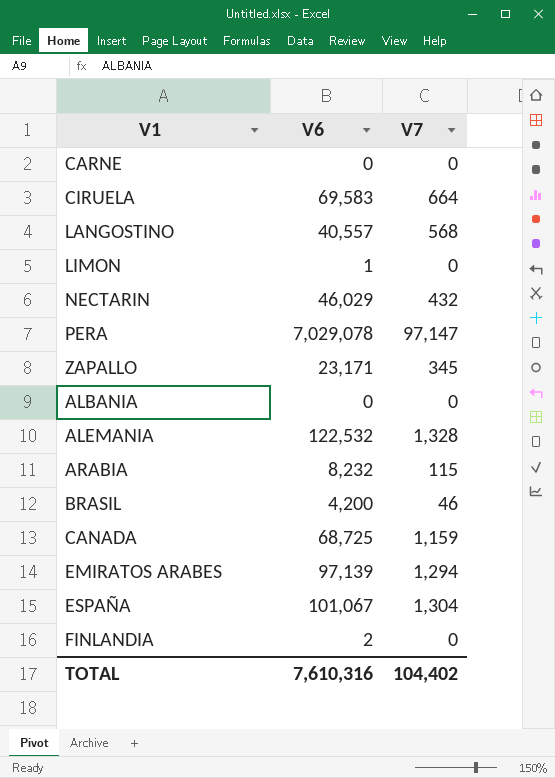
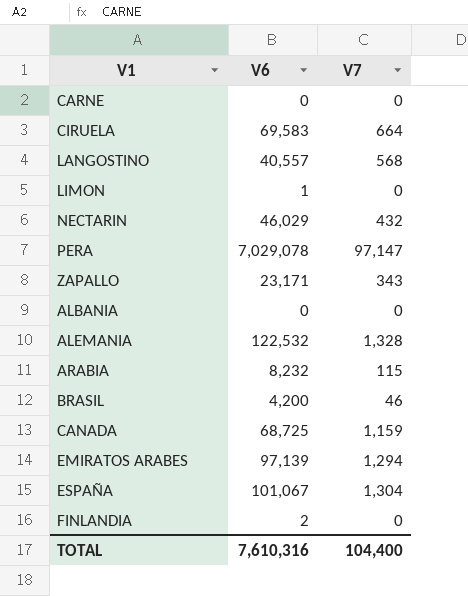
ZAPALLO | V7: 345 -> 343
TOTAL | V7: 104,402 -> 104,400

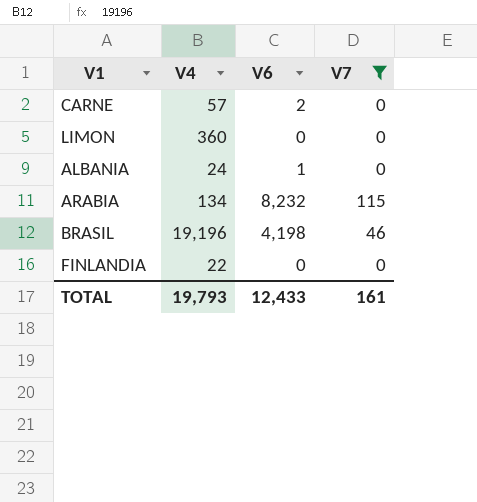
filter: none -> V7 <= 115
column V4 | position: none -> 2
CARNE | V6: 0 -> 2
LIMON | V6: 1 -> 0
ALBANIA | V6: 0 -> 1
BRASIL | V6: 4,200 -> 4,198
FINLANDIA | V6: 2 -> 0
TOTAL | V6: 7,610,316 -> 12,433
TOTAL | V7: 104,400 -> 161

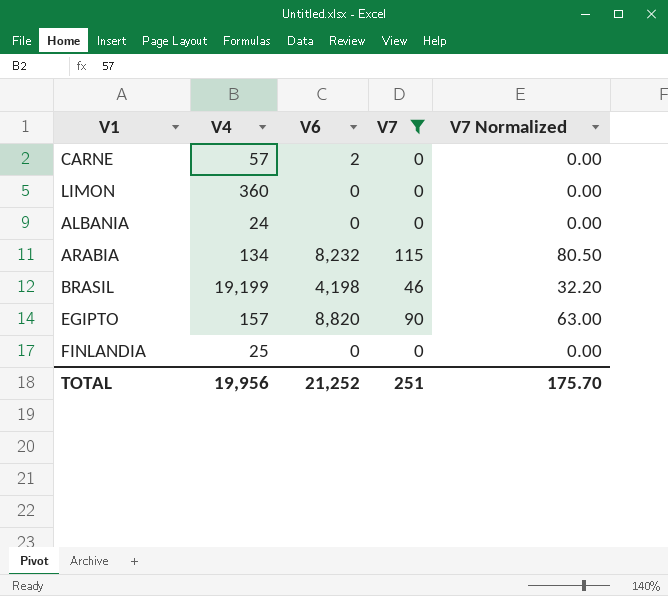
column V7 Normalized | formula: none -> [V7] * 0.7
ALBANIA | V6: 1 -> 0
BRASIL | V4: 19,196 -> 19,199
row EGIPTO: none -> 157 | 8,820 | 90 | 63.00
FINLANDIA | V4: 22 -> 25
TOTAL | V4: 19,793 -> 19,956
TOTAL | V6: 12,433 -> 21,252
TOTAL | V7: 161 -> 251

